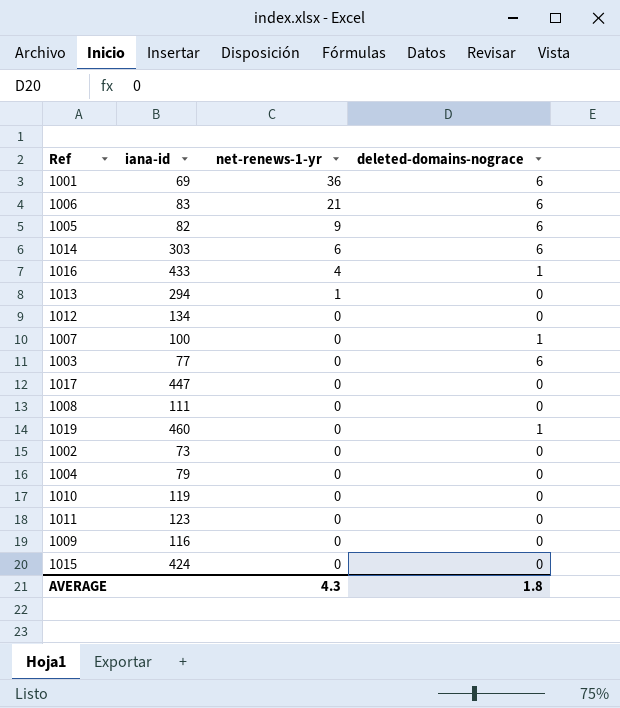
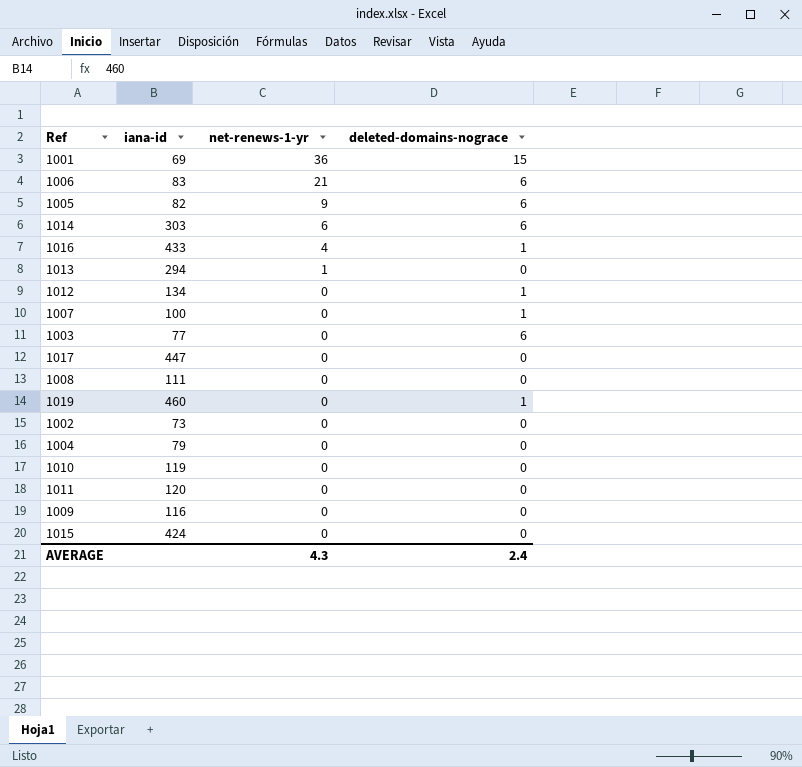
1001 | deleted-domains-nograce: 6 -> 15
1012 | deleted-domains-nograce: 0 -> 1
1011 | iana-id: 123 -> 120
AVERAGE | deleted-domains-nograce: 1.8 -> 2.4

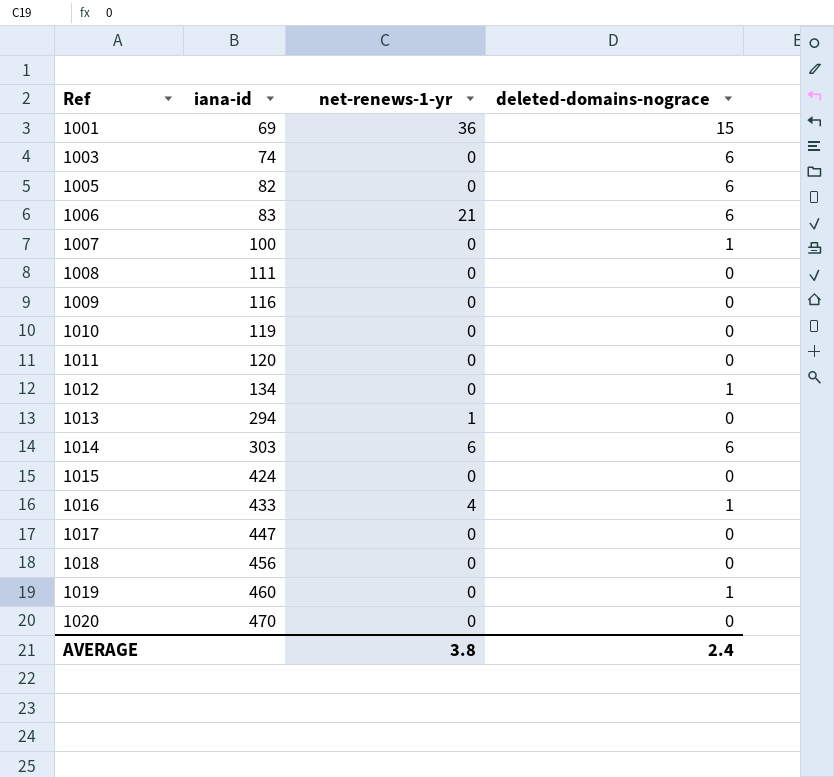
row order: net-renews-1-yr descending -> Ref ascending
row 1002: 73 | 0 | 0 -> none
row 1004: 79 | 0 | 0 -> none
1003 | iana-id: 77 -> 74
1005 | net-renews-1-yr: 9 -> 0
row 1018: none -> 456 | 0 | 0
row 1020: none -> 470 | 0 | 0
AVERAGE | net-renews-1-yr: 4.3 -> 3.8

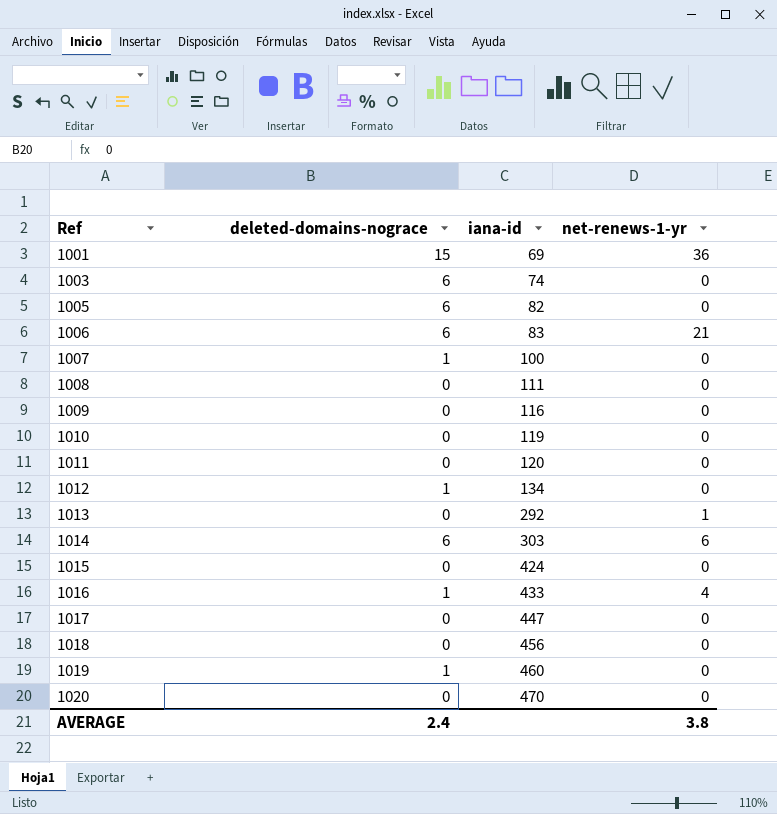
column deleted-domains-nograce | position: 4 -> 2
1013 | iana-id: 294 -> 292

